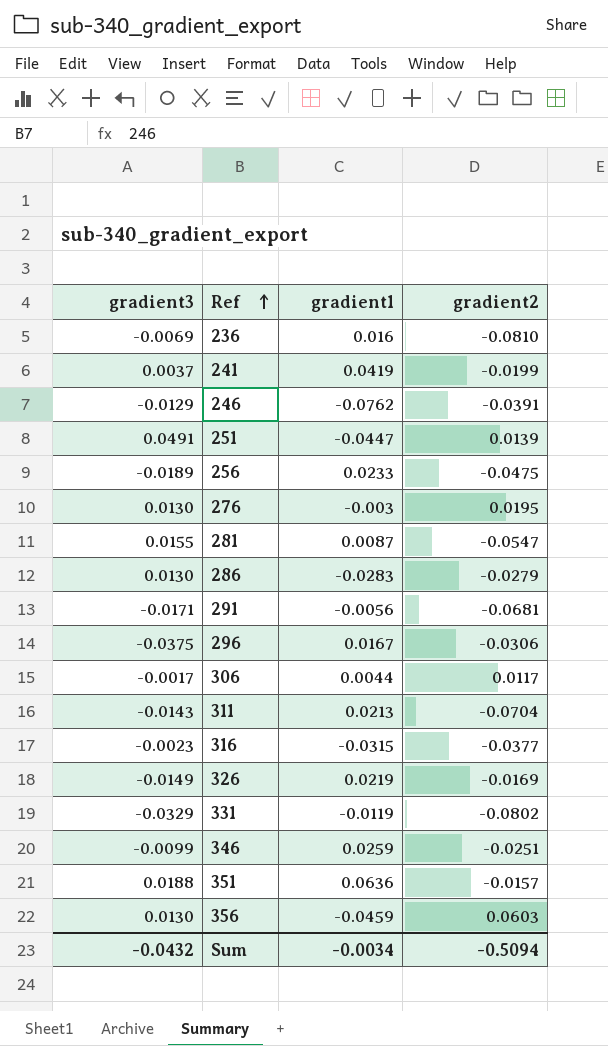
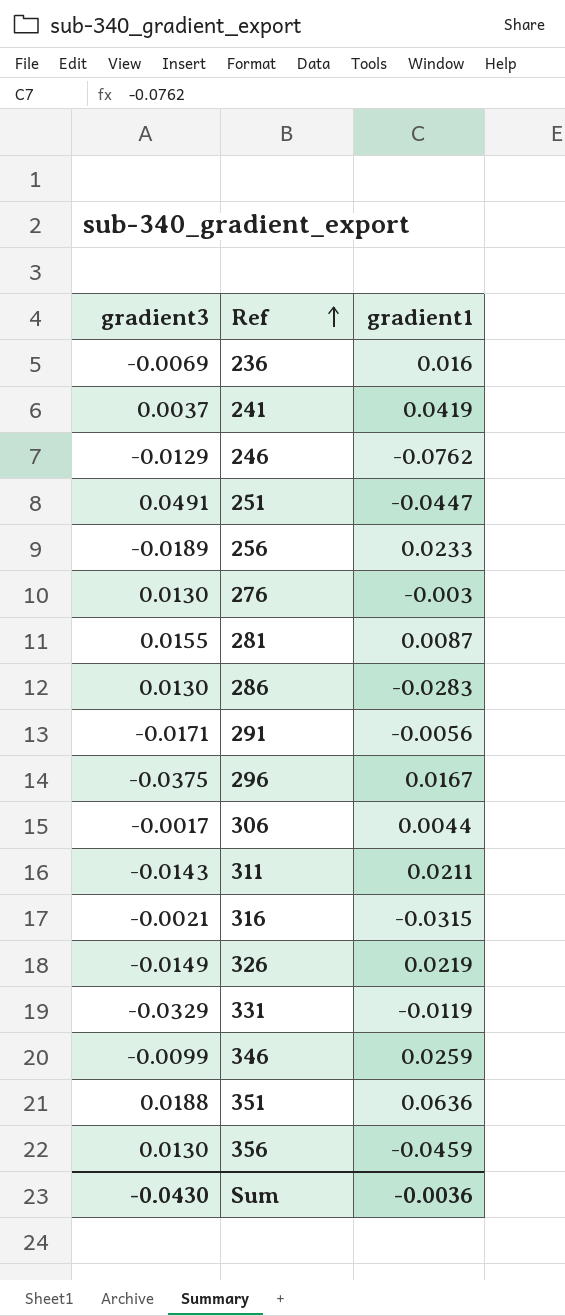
column gradient2 | position: 4 -> none
311 | gradient1: 0.0213 -> 0.0211
316 | gradient3: -0.0023 -> -0.0021
Sum | gradient3: -0.0432 -> -0.0430
Sum | gradient1: -0.0034 -> -0.0036

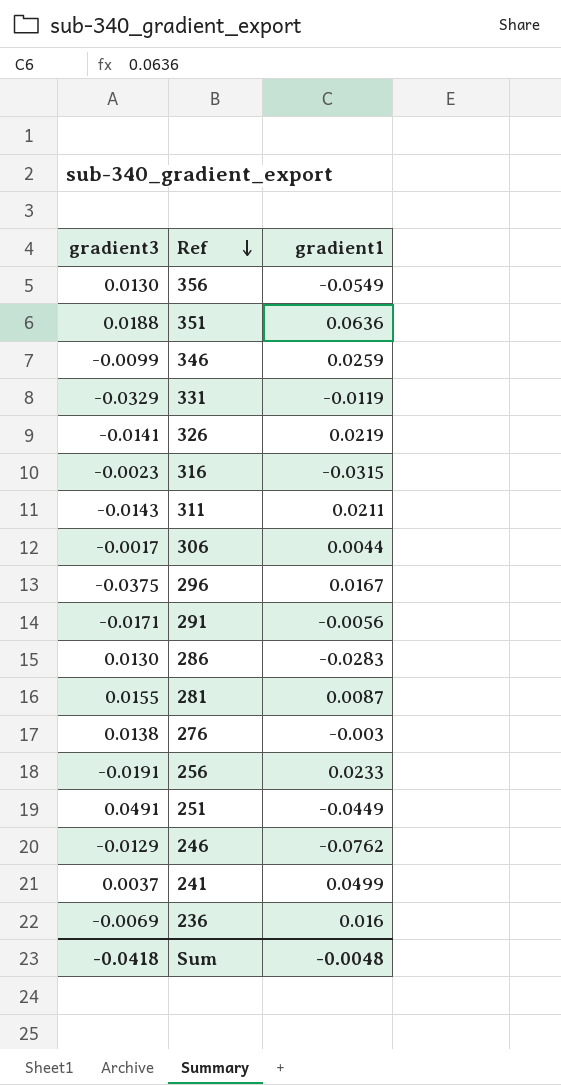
row order: Ref ascending -> Ref descending
356 | gradient1: -0.0459 -> -0.0549
326 | gradient3: -0.0149 -> -0.0141
316 | gradient3: -0.0021 -> -0.0023
276 | gradient3: 0.0130 -> 0.0138
256 | gradient3: -0.0189 -> -0.0191
251 | gradient1: -0.0447 -> -0.0449
241 | gradient1: 0.0419 -> 0.0499
Sum | gradient3: -0.0430 -> -0.0418
Sum | gradient1: -0.0036 -> -0.0048

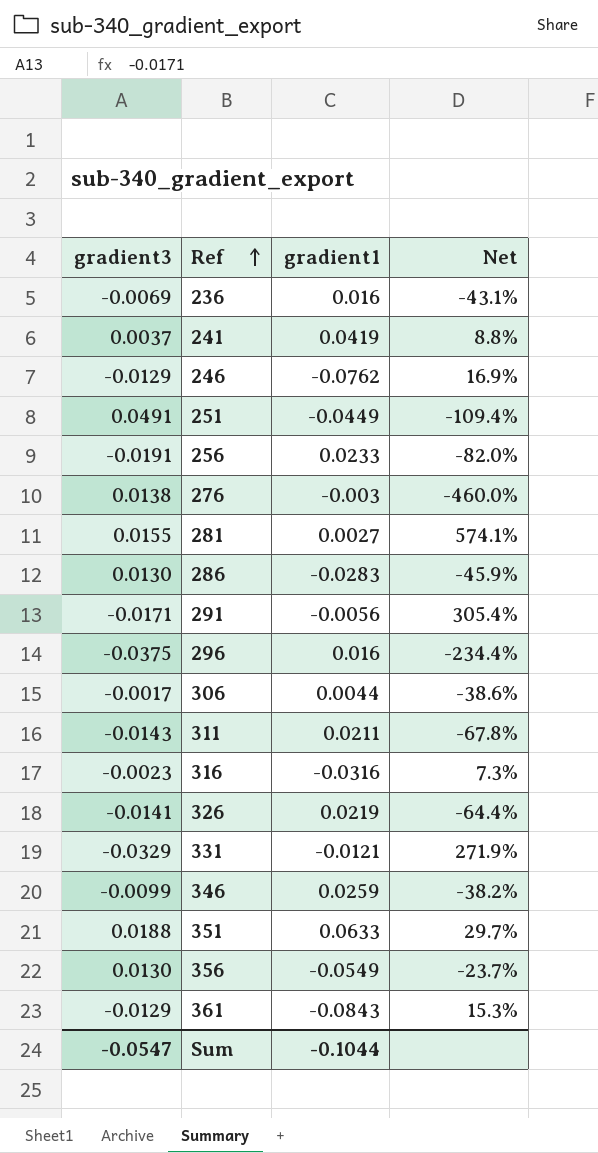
row order: Ref descending -> Ref ascending
column Net | formula: none -> [gradient3] / [gradient1]
241 | gradient1: 0.0499 -> 0.0419
281 | gradient1: 0.0087 -> 0.0027
296 | gradient1: 0.0167 -> 0.016
316 | gradient1: -0.0315 -> -0.0316
331 | gradient1: -0.0119 -> -0.0121
351 | gradient1: 0.0636 -> 0.0633
row 361: none -> -0.0129 | -0.0843 | 15.3%
Sum | gradient3: -0.0418 -> -0.0547
Sum | gradient1: -0.0048 -> -0.1044

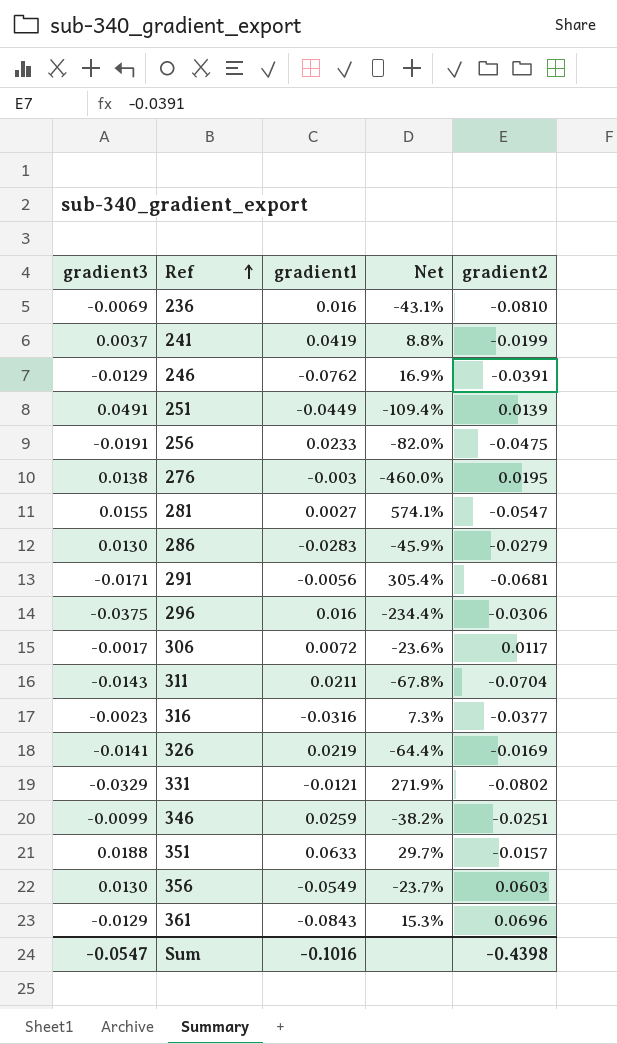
column gradient2 | position: none -> 5
306 | gradient1: 0.0044 -> 0.0072
306 | Net: -38.6% -> -23.6%
Sum | gradient1: -0.1044 -> -0.1016

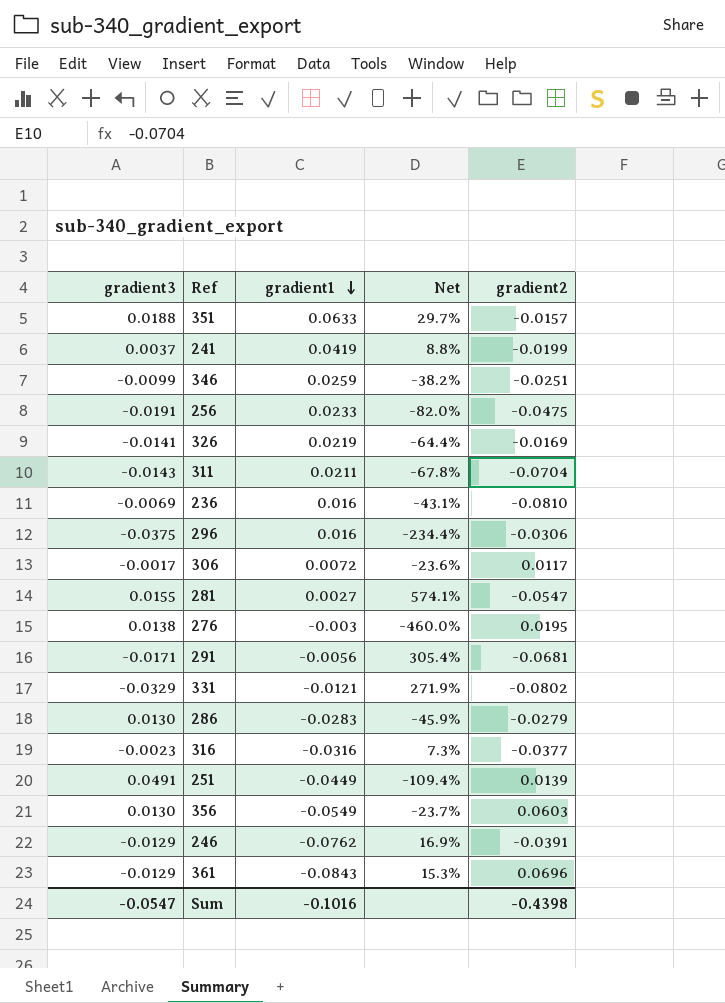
row order: Ref ascending -> gradient1 descending

